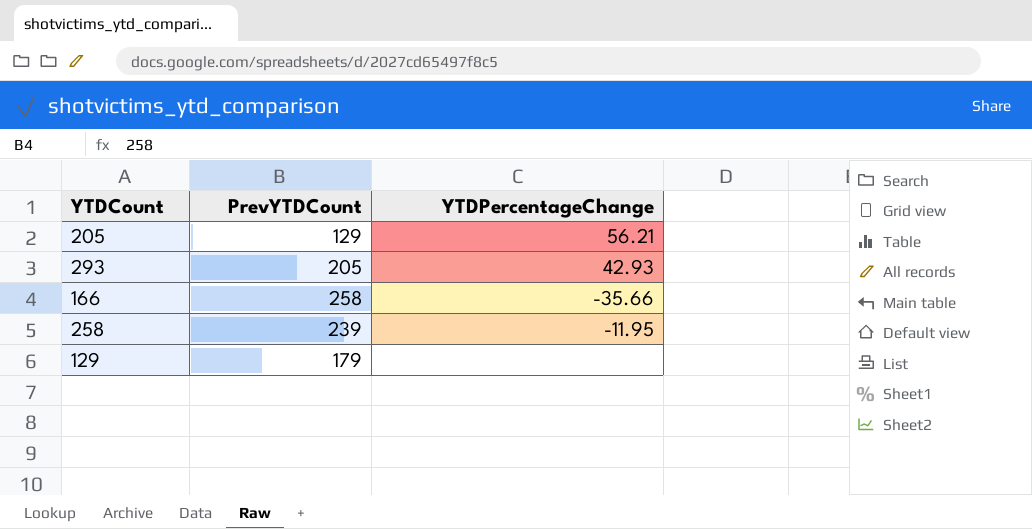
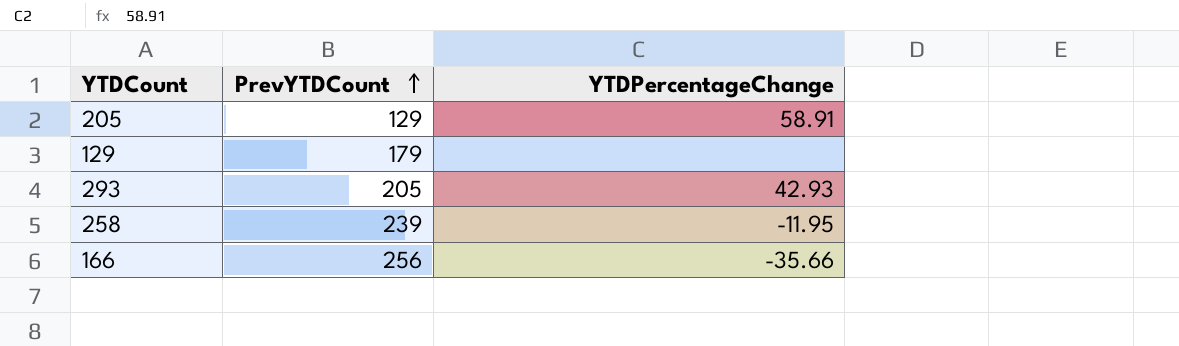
row order: none -> PrevYTDCount ascending
205 | YTDPercentageChange: 56.21 -> 58.91
166 | PrevYTDCount: 258 -> 256

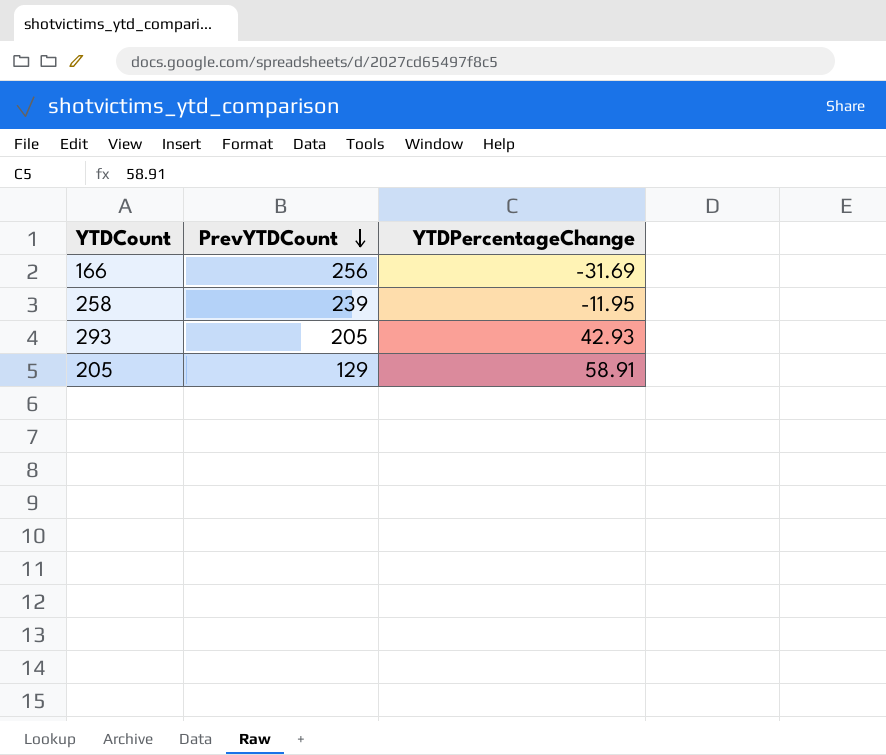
row order: PrevYTDCount ascending -> PrevYTDCount descending
row 129: 179 | none -> none
166 | YTDPercentageChange: -35.66 -> -31.69

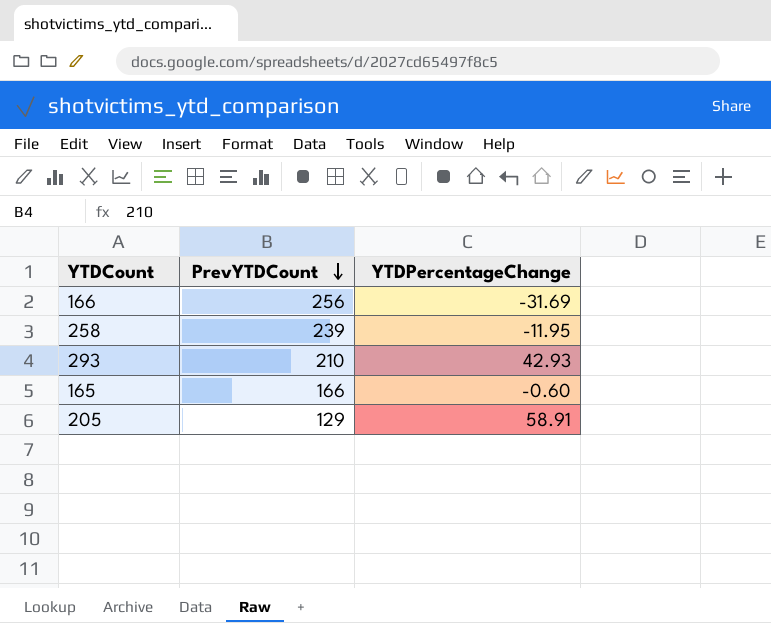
293 | PrevYTDCount: 205 -> 210
row 165: none -> 166 | -0.60

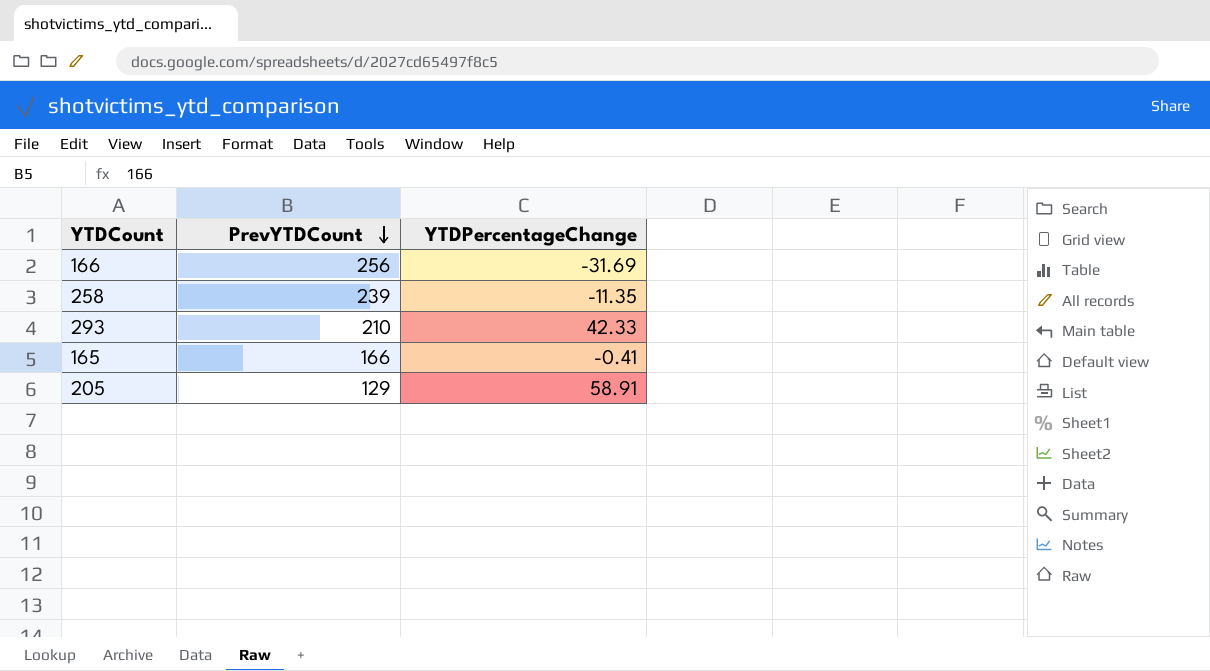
258 | YTDPercentageChange: -11.95 -> -11.35
293 | YTDPercentageChange: 42.93 -> 42.33
165 | YTDPercentageChange: -0.60 -> -0.41

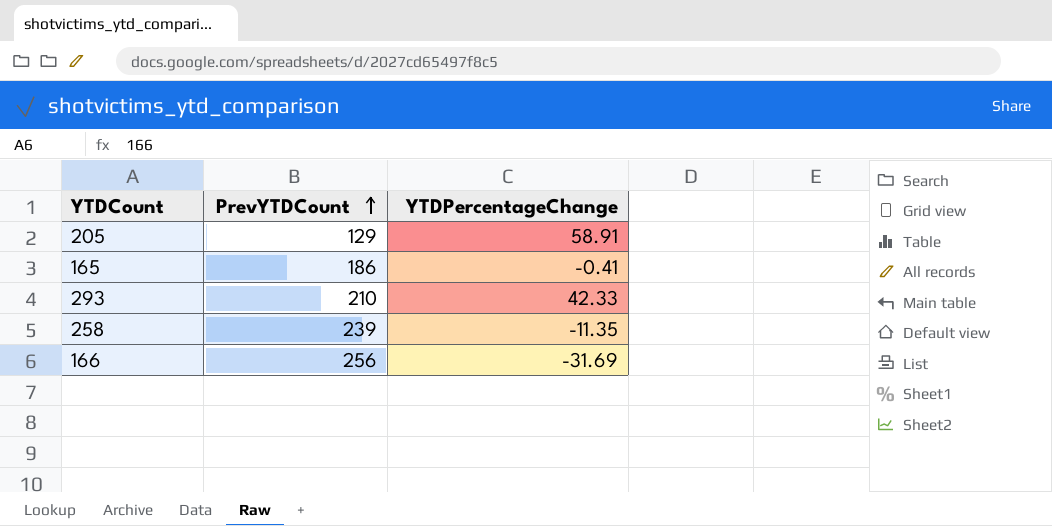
row order: PrevYTDCount descending -> PrevYTDCount ascending
165 | PrevYTDCount: 166 -> 186

